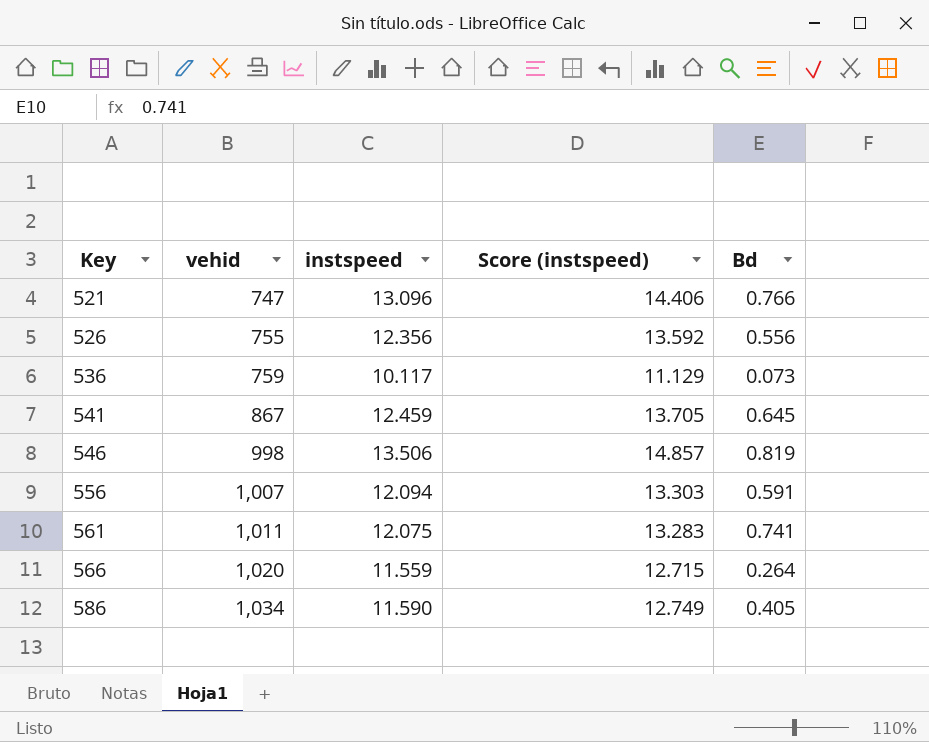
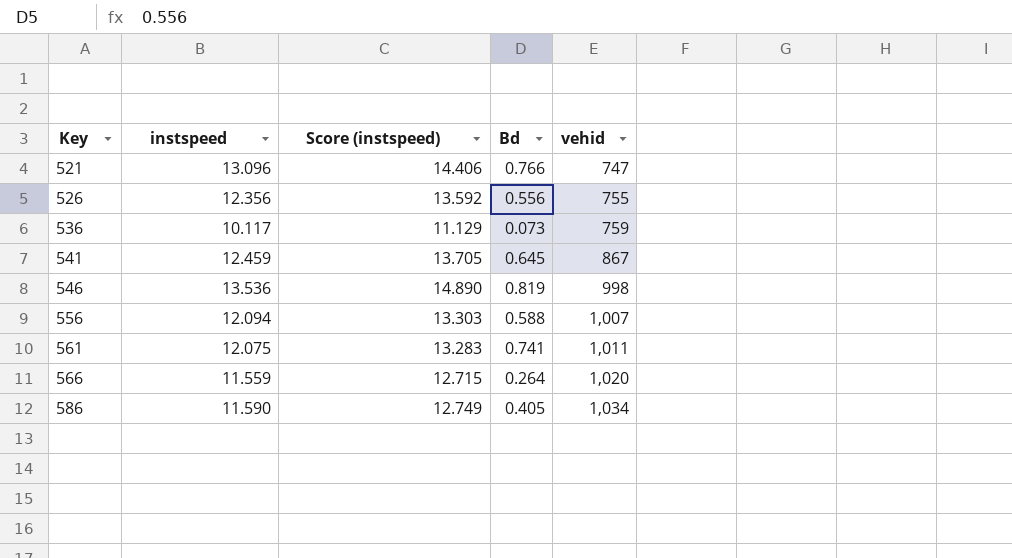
column vehid | position: 2 -> 5
546 | instspeed: 13.506 -> 13.536
546 | Score (instspeed): 14.857 -> 14.890
556 | Bd: 0.591 -> 0.588

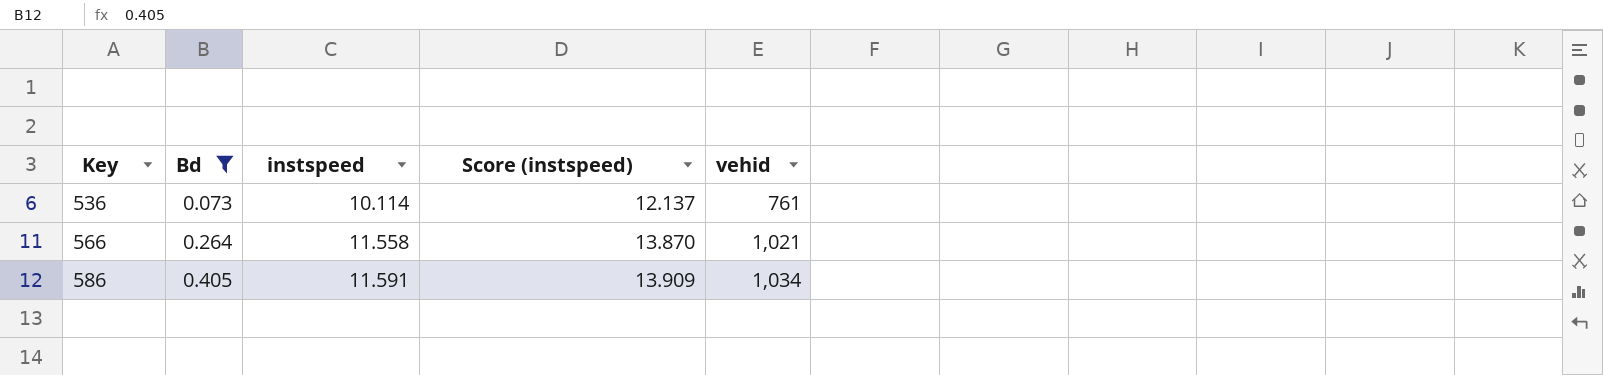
filter: none -> Bd <= 0.405
column Bd | position: 4 -> 2
column Score (instspeed) | formula: [instspeed] * 1.1 -> [instspeed] * 1.2
536 | instspeed: 10.117 -> 10.114
536 | vehid: 759 -> 761
566 | instspeed: 11.559 -> 11.558
566 | vehid: 1,020 -> 1,021
586 | instspeed: 11.590 -> 11.591

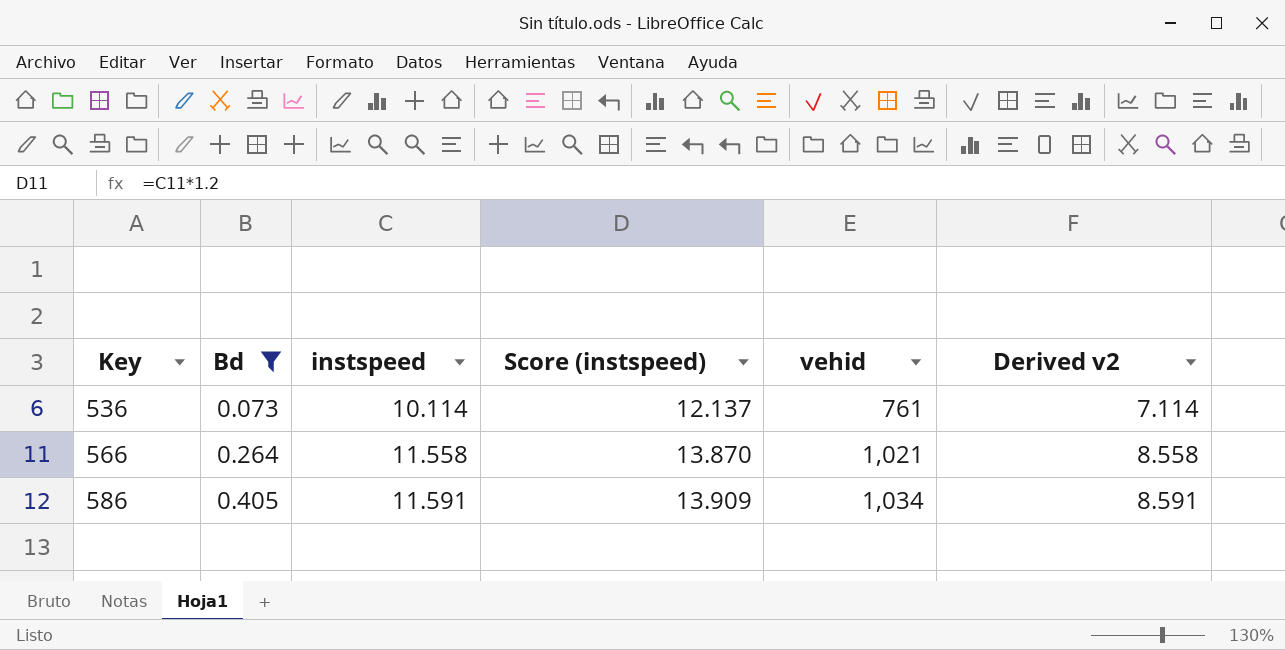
column Derived v2 | formula: none -> [instspeed] - 3

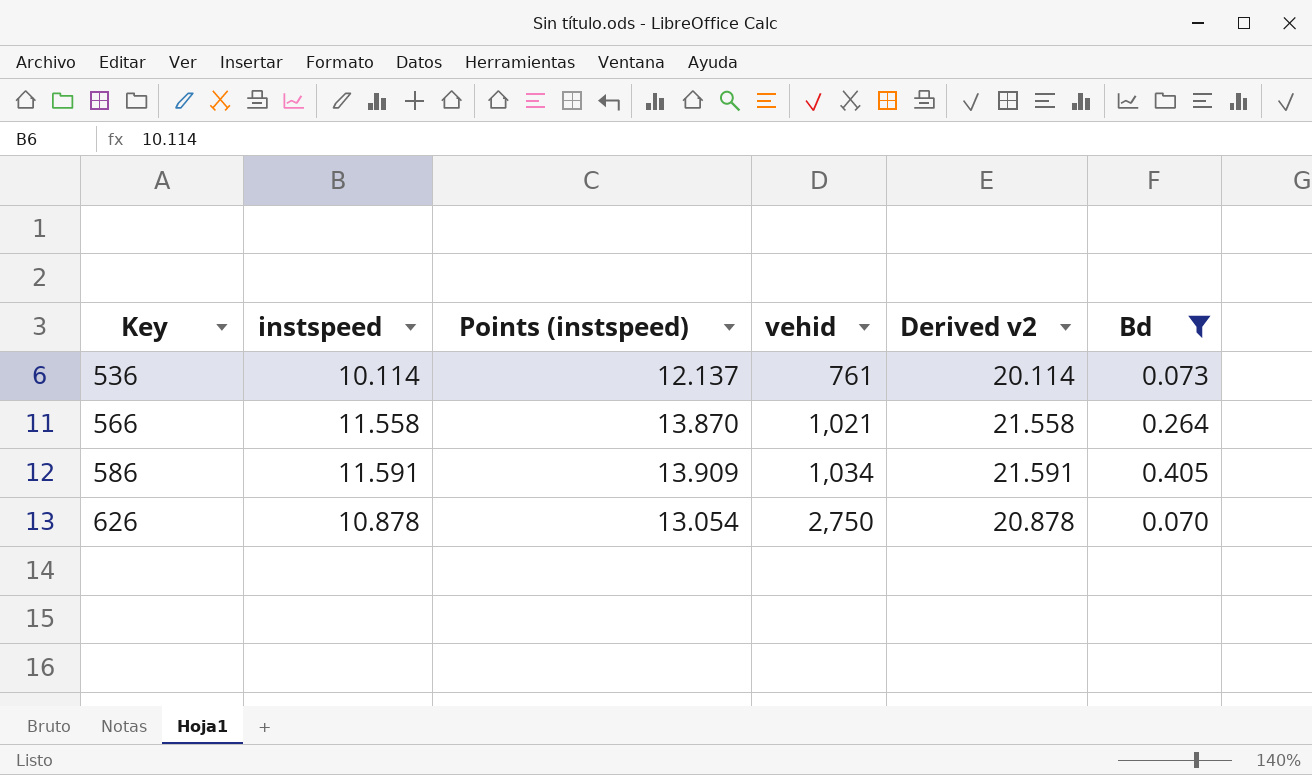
column name: Score (instspeed) -> Points (instspeed)
column Derived v2 | formula: [instspeed] - 3 -> [instspeed] + 10
column Bd | position: 2 -> 6
row 626: none -> 10.878 | 13.054 | 2,750 | 20.878 | 0.070

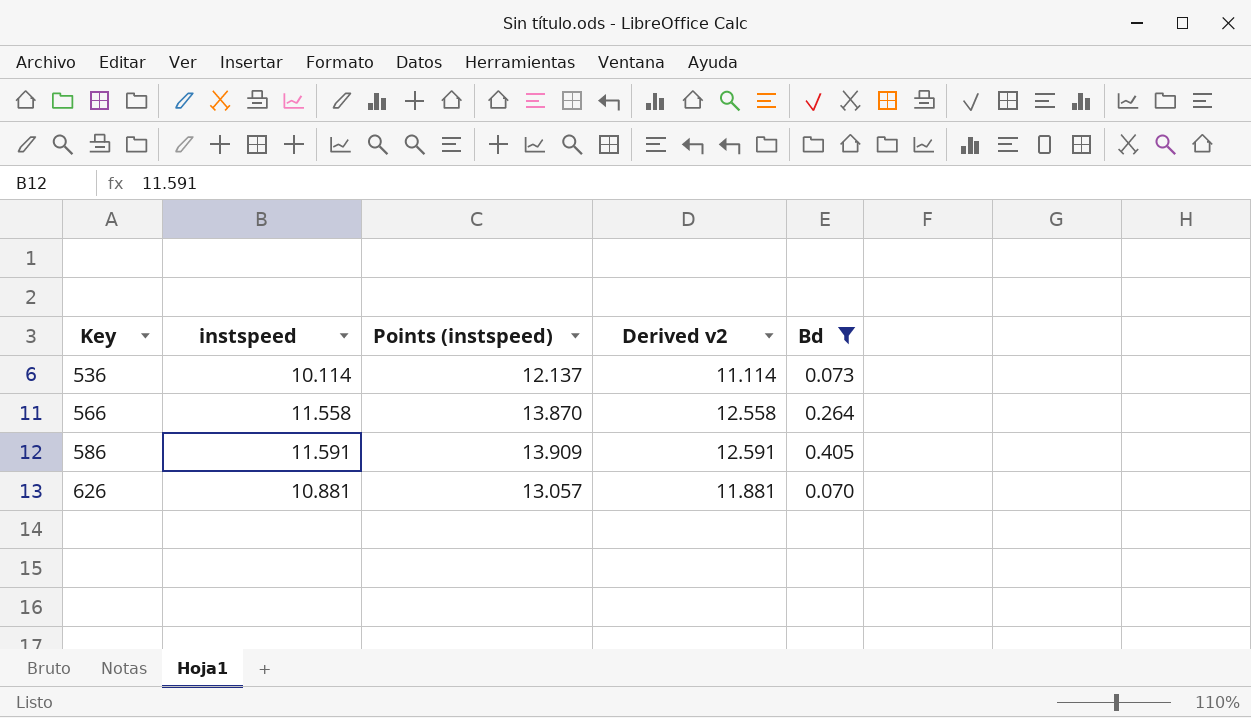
column vehid | position: 4 -> none
column Derived v2 | formula: [instspeed] + 10 -> [instspeed] + 1
626 | instspeed: 10.878 -> 10.881
626 | Points (instspeed): 13.054 -> 13.057

